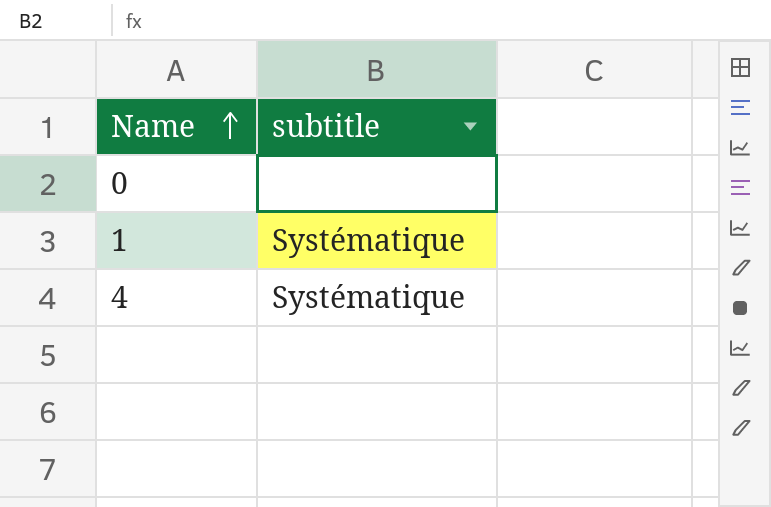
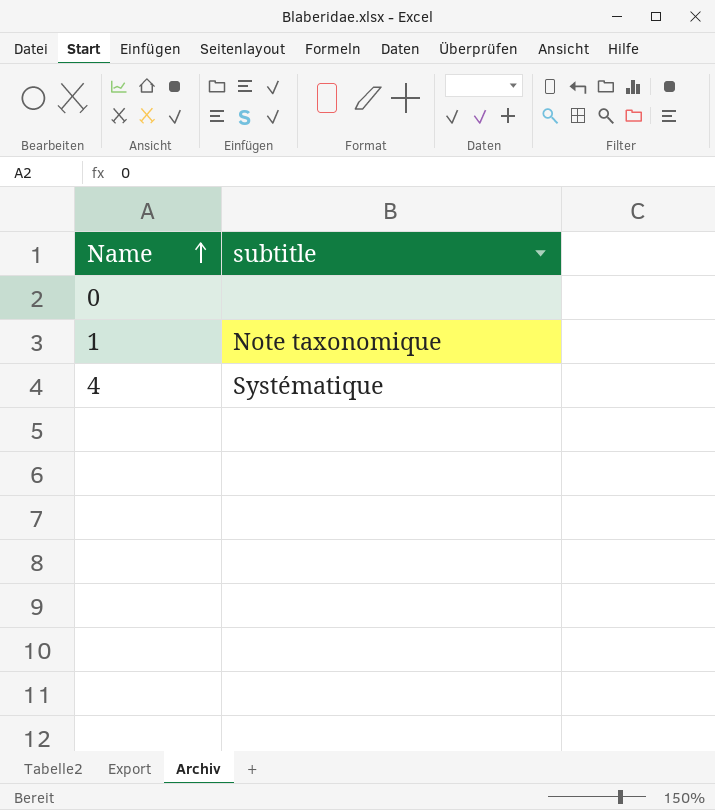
1 | subtitle: Systématique -> Note taxonomique

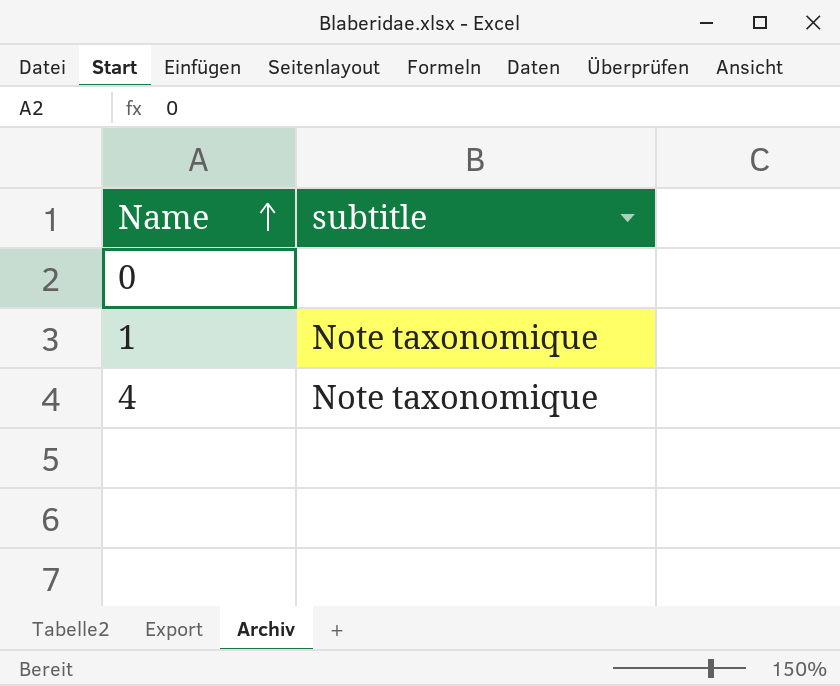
4 | subtitle: Systématique -> Note taxonomique

